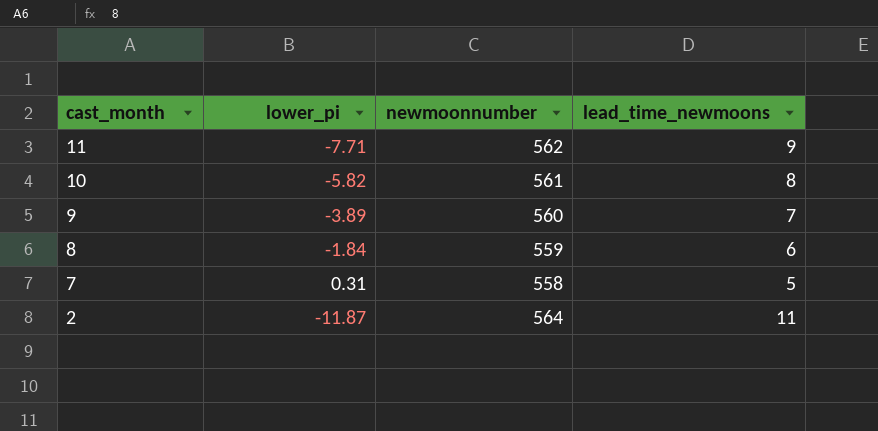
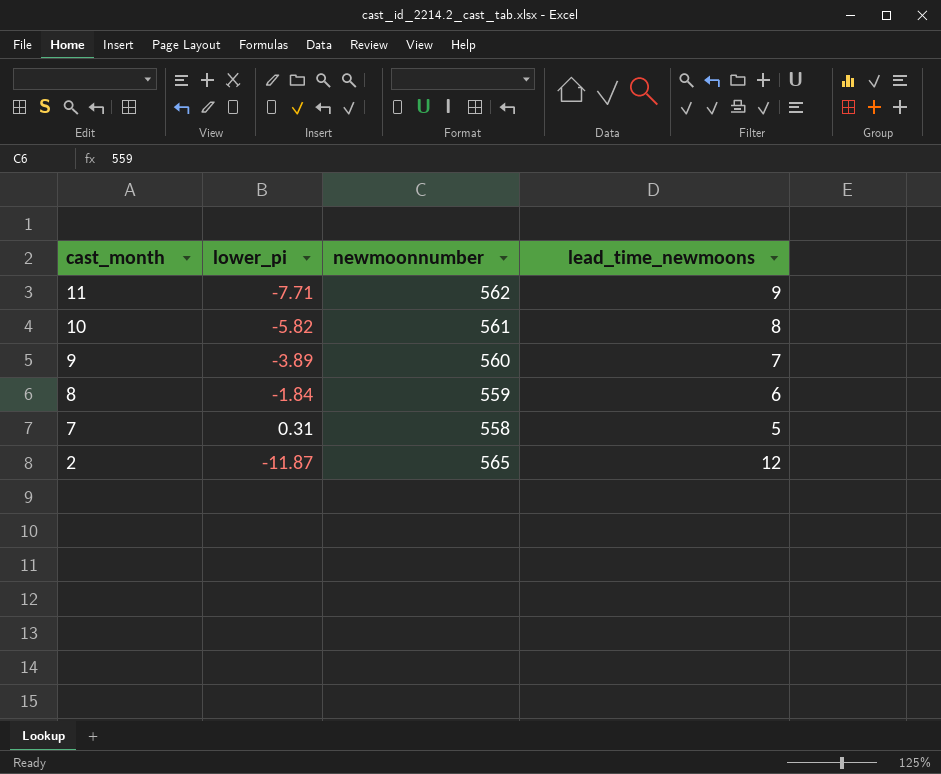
2 | newmoonnumber: 564 -> 565
2 | lead_time_newmoons: 11 -> 12

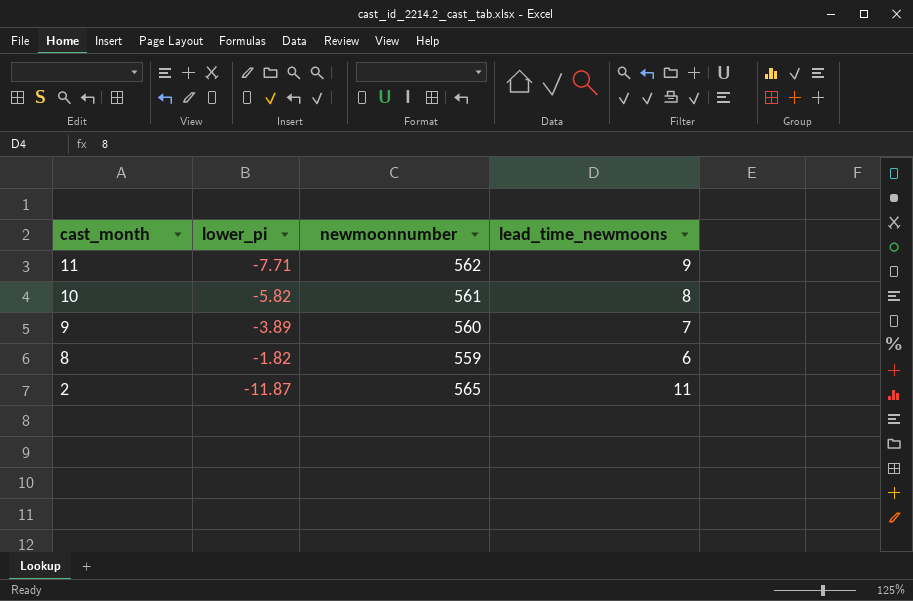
row 7: 0.31 | 558 | 5 -> none
8 | lower_pi: -1.84 -> -1.82
2 | lead_time_newmoons: 12 -> 11

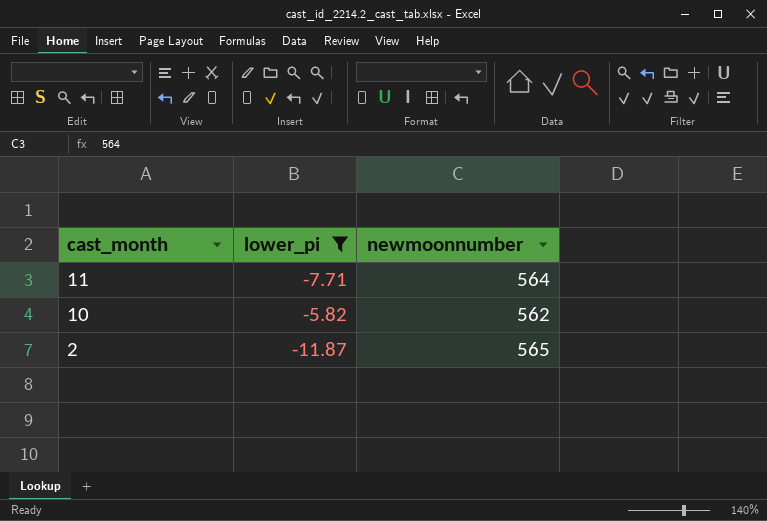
filter: none -> lower_pi <= -5.82
column lead_time_newmoons | position: 4 -> none
11 | newmoonnumber: 562 -> 564
10 | newmoonnumber: 561 -> 562

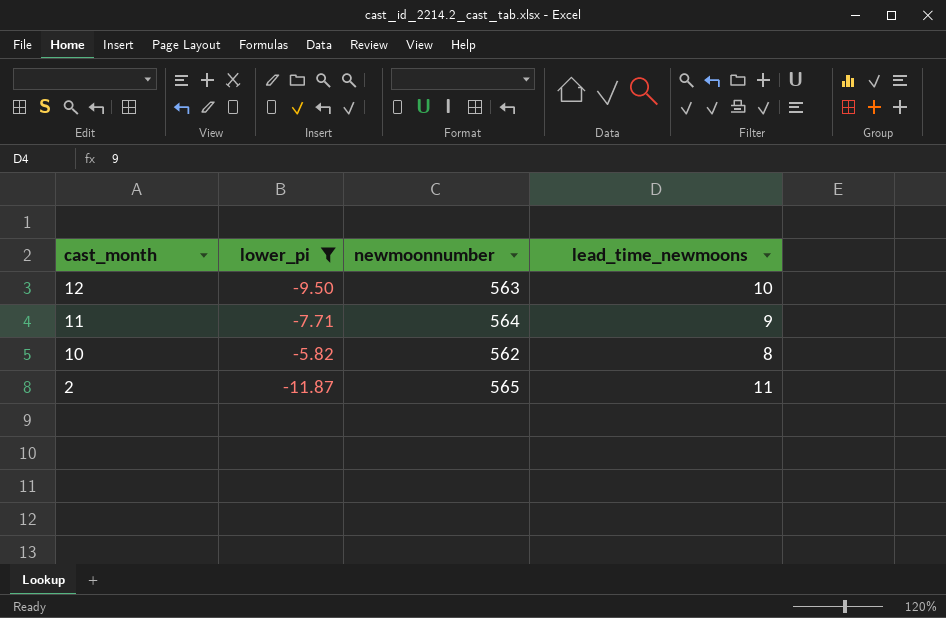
column lead_time_newmoons | position: none -> 4
row 12: none -> -9.50 | 563 | 10

